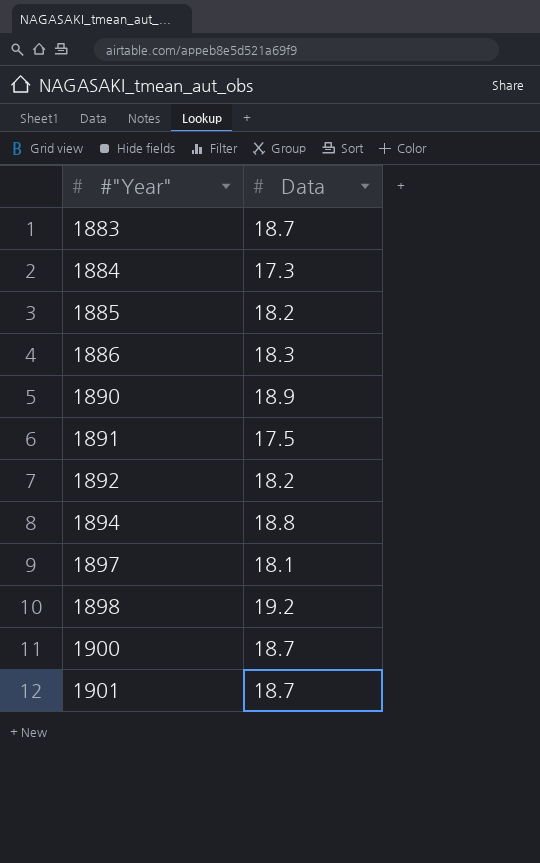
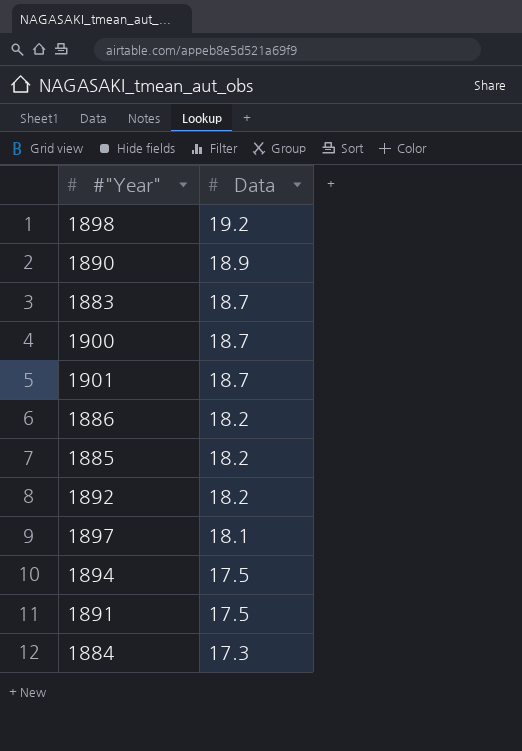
row order: #"Year" ascending -> Data descending
1886 | Data: 18.3 -> 18.2
1894 | Data: 18.8 -> 17.5

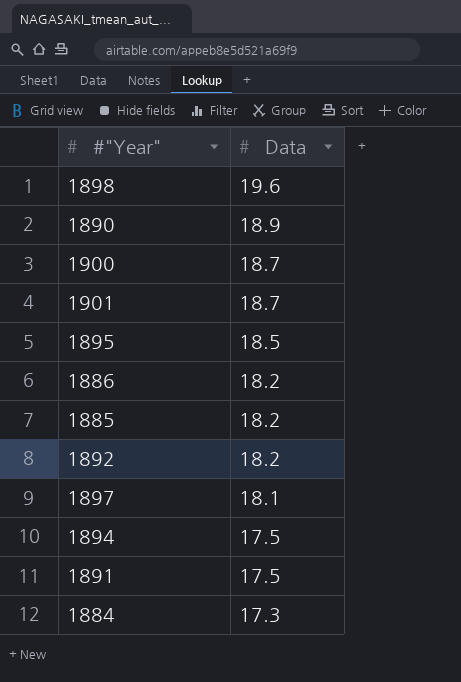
row 1883: 18.7 -> none
1898 | Data: 19.2 -> 19.6
row 1895: none -> 18.5

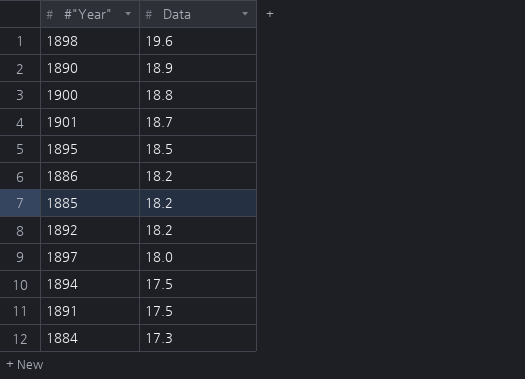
1900 | Data: 18.7 -> 18.8
1897 | Data: 18.1 -> 18.0

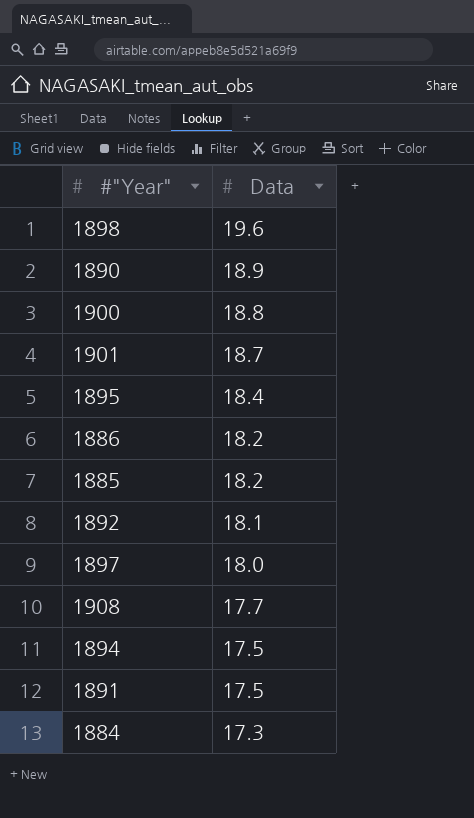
1895 | Data: 18.5 -> 18.4
1892 | Data: 18.2 -> 18.1
row 1908: none -> 17.7

